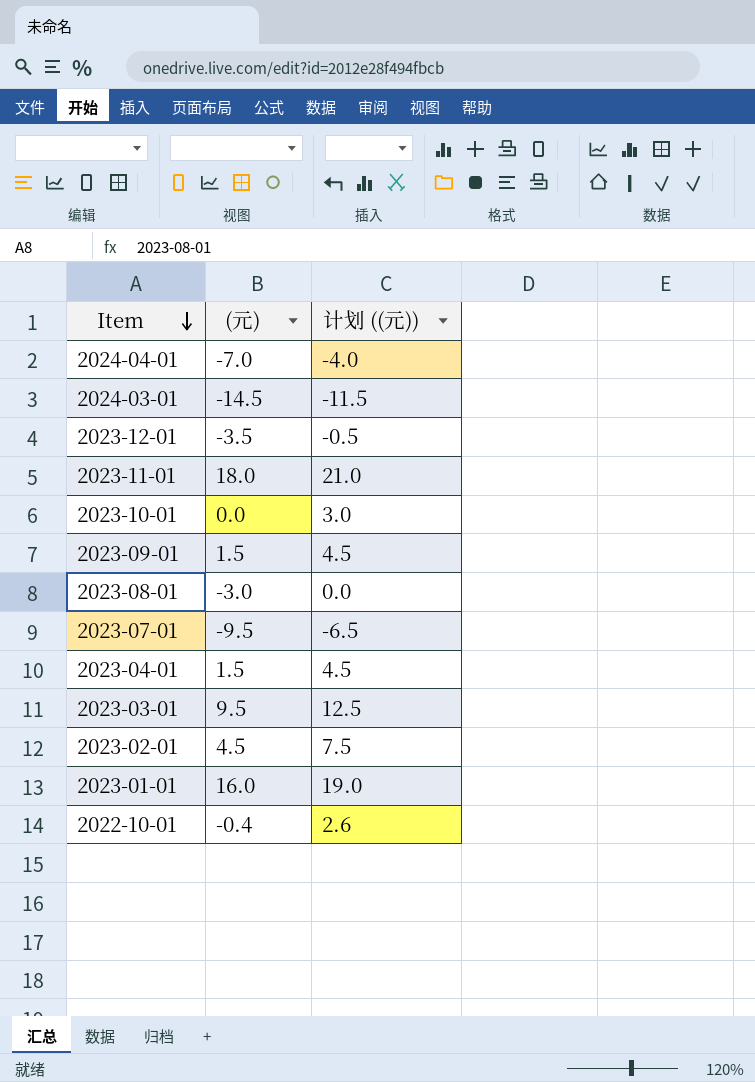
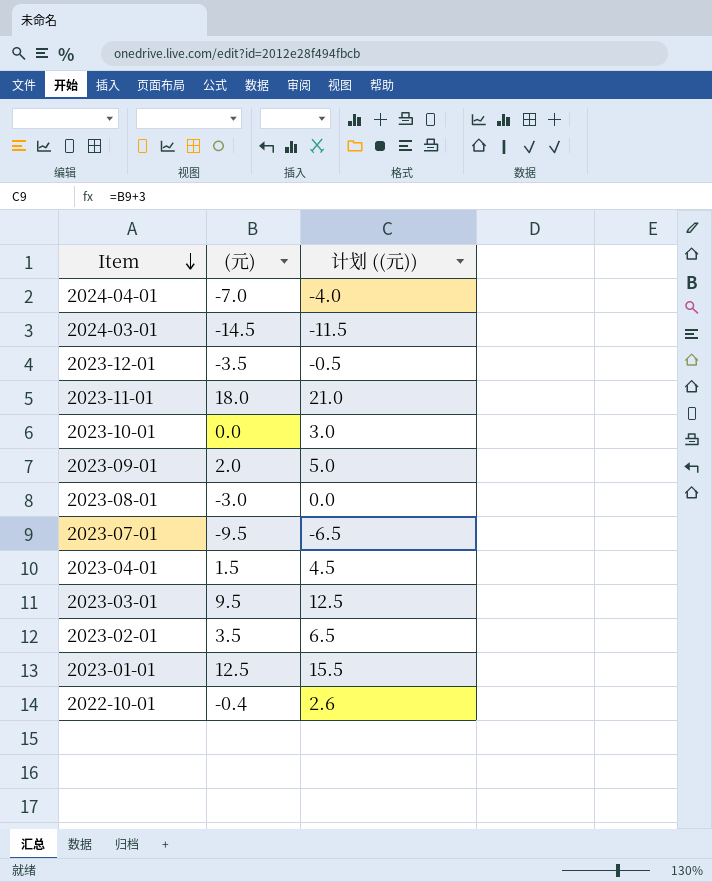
2023-09-01 | (元): 1.5 -> 2.0
2023-09-01 | 计划 ((元)): 4.5 -> 5.0
2023-02-01 | (元): 4.5 -> 3.5
2023-02-01 | 计划 ((元)): 7.5 -> 6.5
2023-01-01 | (元): 16.0 -> 12.5
2023-01-01 | 计划 ((元)): 19.0 -> 15.5

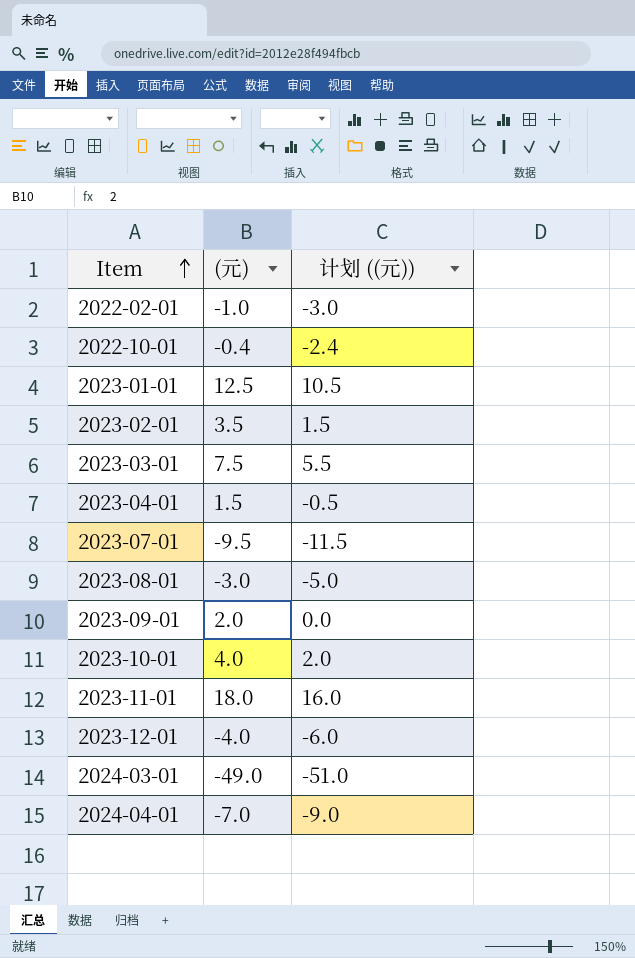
row order: Item descending -> Item ascending
column 计划 ((元)) | formula: [(元)] + 3 -> [(元)] - 2
row 2022-02-01: none -> -1.0 | -3.0
2023-03-01 | (元): 9.5 -> 7.5
2023-10-01 | (元): 0.0 -> 4.0
2023-12-01 | (元): -3.5 -> -4.0
2024-03-01 | (元): -14.5 -> -49.0

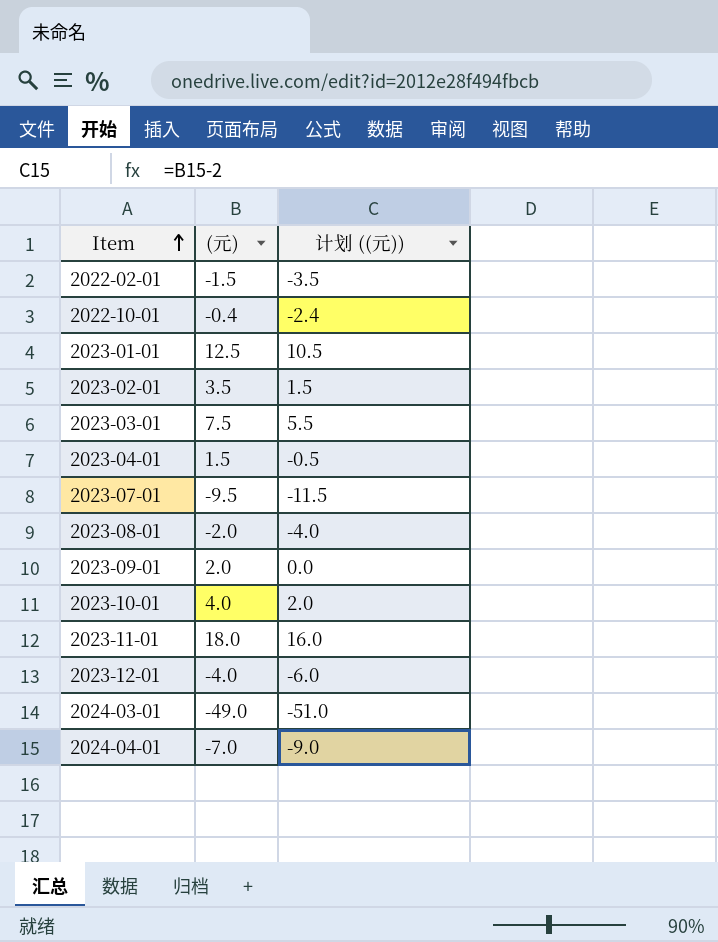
2022-02-01 | (元): -1.0 -> -1.5
2022-02-01 | 计划 ((元)): -3.0 -> -3.5
2023-08-01 | (元): -3.0 -> -2.0
2023-08-01 | 计划 ((元)): -5.0 -> -4.0

